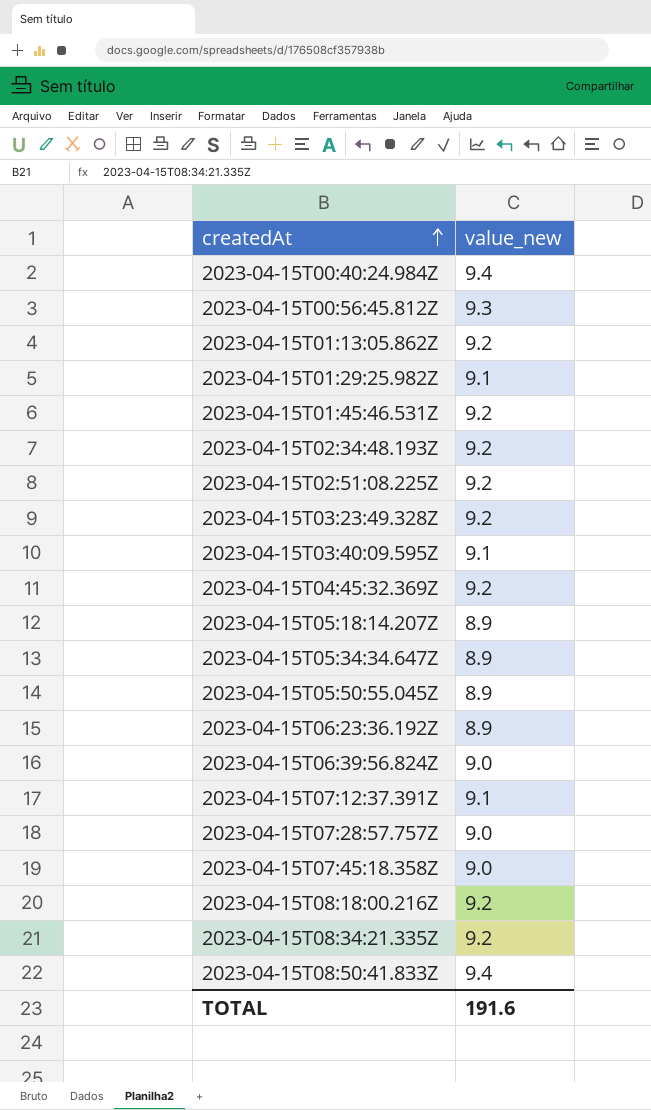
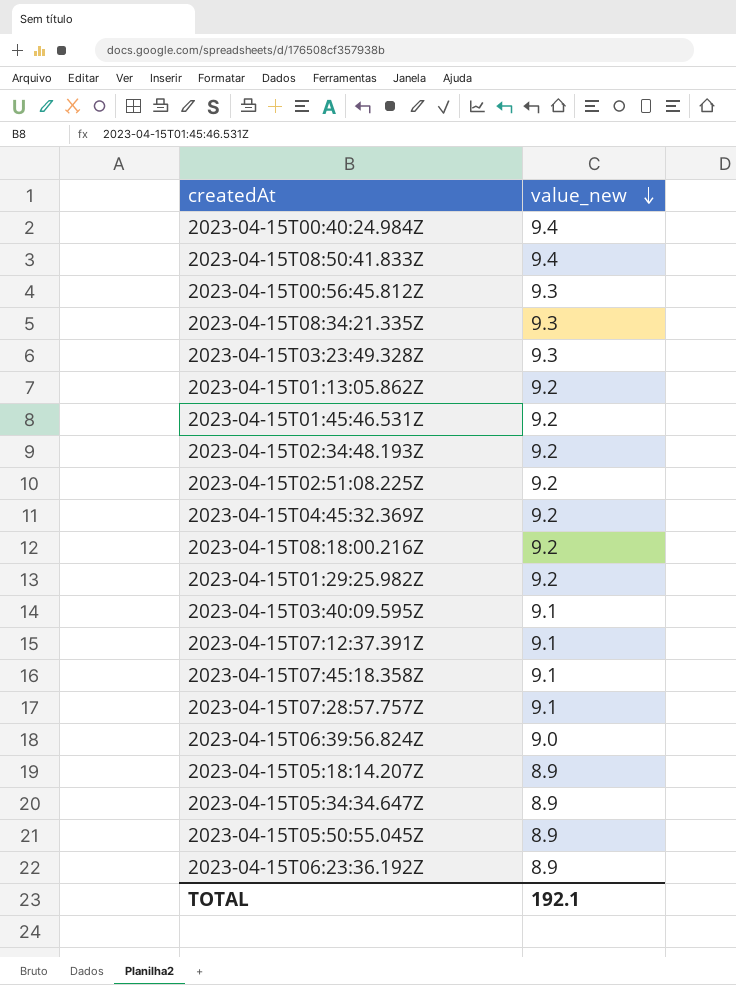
row order: createdAt ascending -> value_new descending
2023-04-15T08:34:21.335Z | value_new: 9.2 -> 9.3
2023-04-15T03:23:49.328Z | value_new: 9.2 -> 9.3
2023-04-15T01:29:25.982Z | value_new: 9.1 -> 9.2
2023-04-15T07:45:18.358Z | value_new: 9.0 -> 9.1
2023-04-15T07:28:57.757Z | value_new: 9.0 -> 9.1
TOTAL | value_new: 191.6 -> 192.1

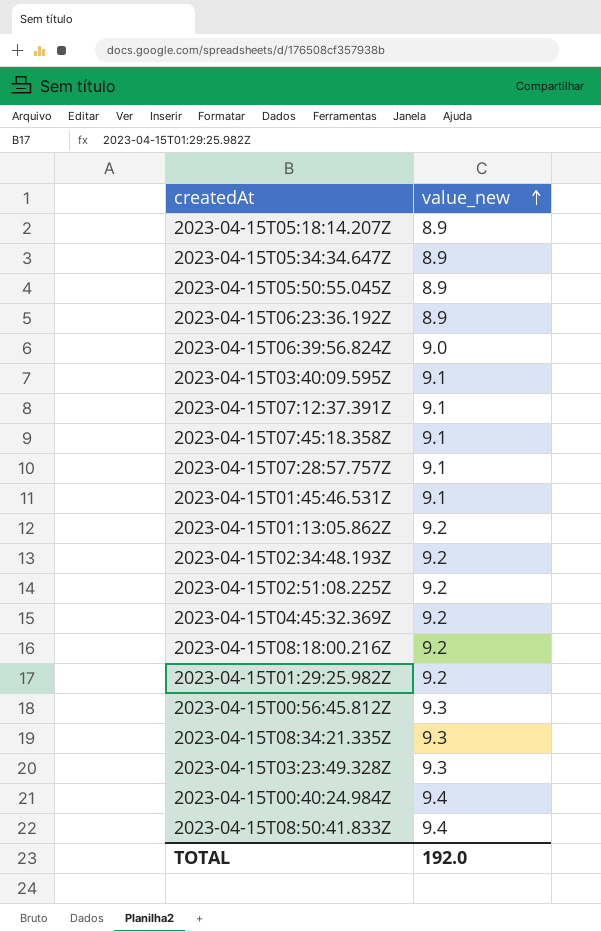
row order: value_new descending -> value_new ascending
2023-04-15T01:45:46.531Z | value_new: 9.2 -> 9.1
TOTAL | value_new: 192.1 -> 192.0

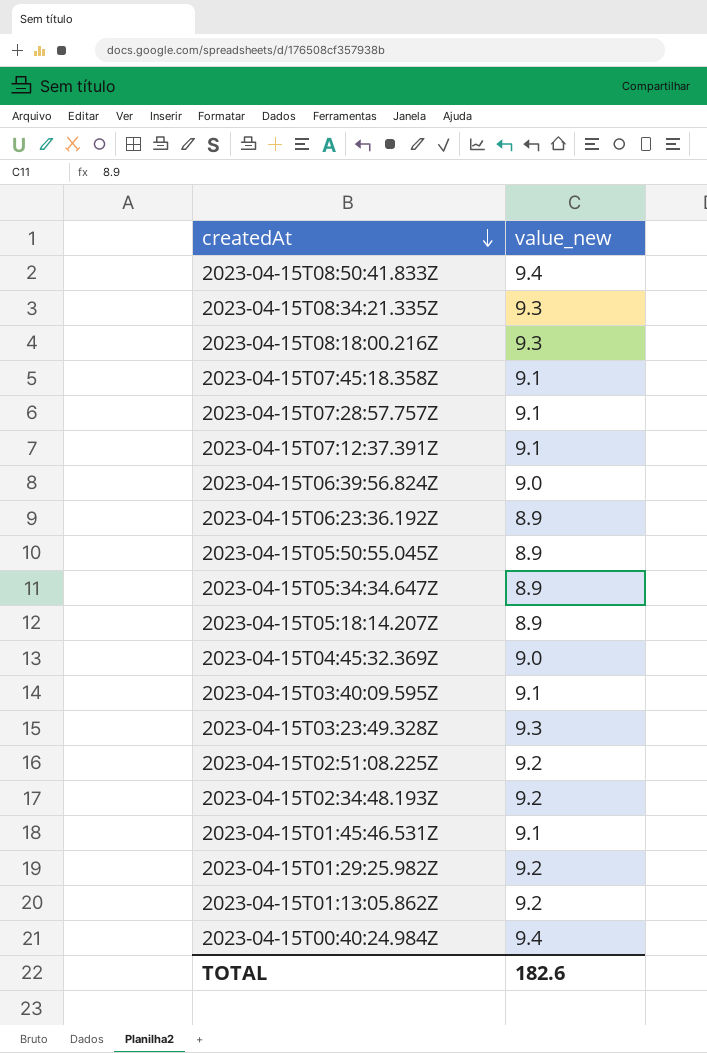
row order: value_new ascending -> createdAt descending
row 2023-04-15T00:56:45.812Z: 9.3 -> none
2023-04-15T08:18:00.216Z | value_new: 9.2 -> 9.3
2023-04-15T04:45:32.369Z | value_new: 9.2 -> 9.0
TOTAL | value_new: 192.0 -> 182.6

